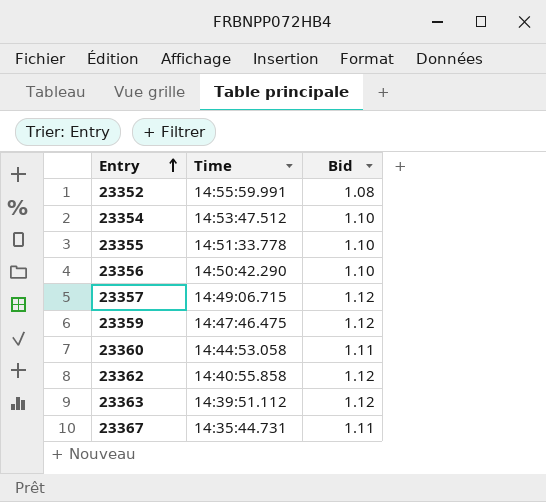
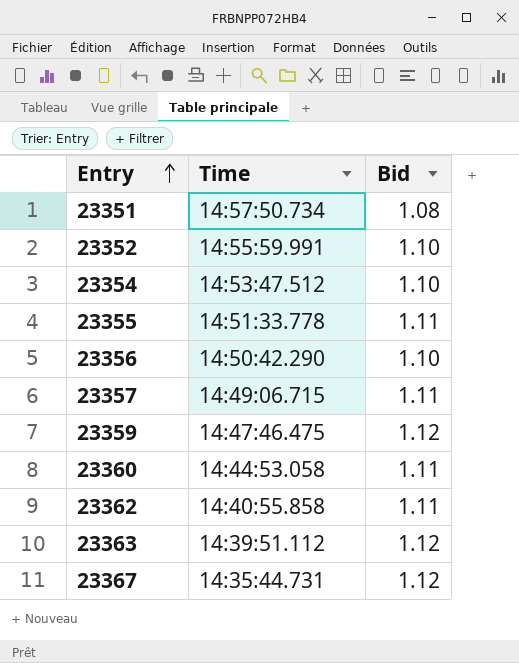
row 23351: none -> 14:57:50.734 | 1.08
23352 | Bid: 1.08 -> 1.10
23355 | Bid: 1.10 -> 1.11
23357 | Bid: 1.12 -> 1.11
23362 | Bid: 1.12 -> 1.11
23367 | Bid: 1.11 -> 1.12

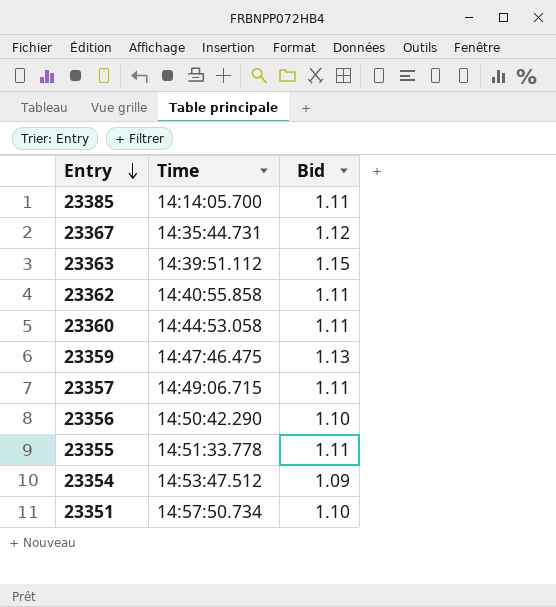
row order: Entry ascending -> Entry descending
row 23352: 14:55:59.991 | 1.10 -> none
row 23385: none -> 14:14:05.700 | 1.11
23363 | Bid: 1.12 -> 1.15
23359 | Bid: 1.12 -> 1.13
23354 | Bid: 1.10 -> 1.09
23351 | Bid: 1.08 -> 1.10

